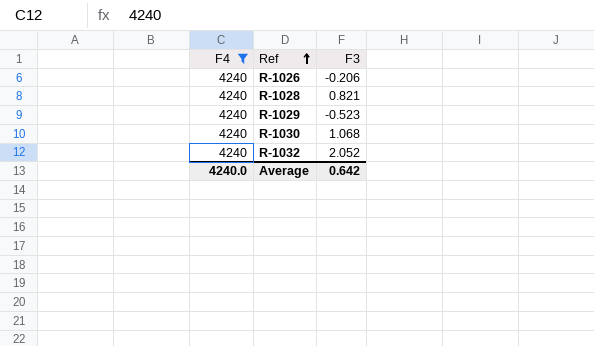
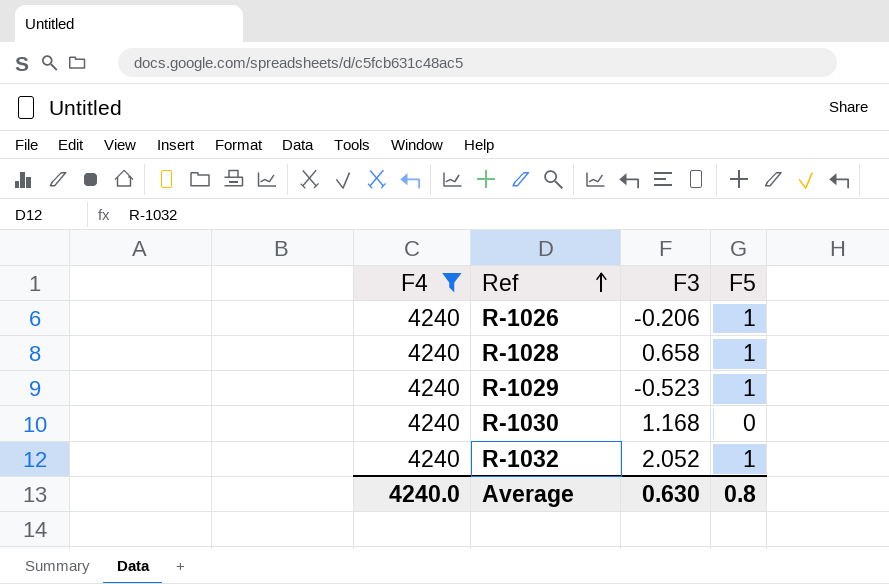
column F5 | position: none -> 4
R-1028 | F3: 0.821 -> 0.658
R-1030 | F3: 1.068 -> 1.168
Average | F3: 0.642 -> 0.630

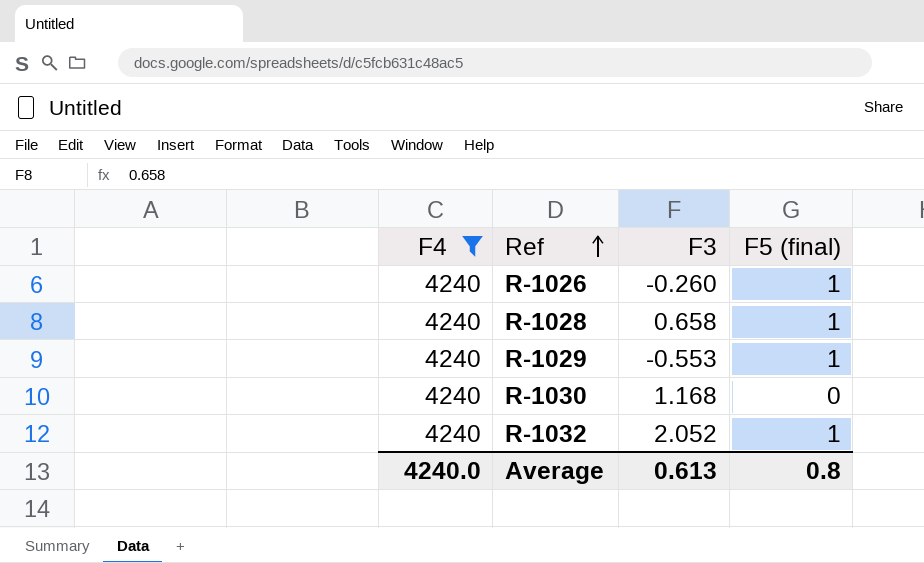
column name: F5 -> F5 (final)
R-1026 | F3: -0.206 -> -0.260
R-1029 | F3: -0.523 -> -0.553
Average | F3: 0.630 -> 0.613

